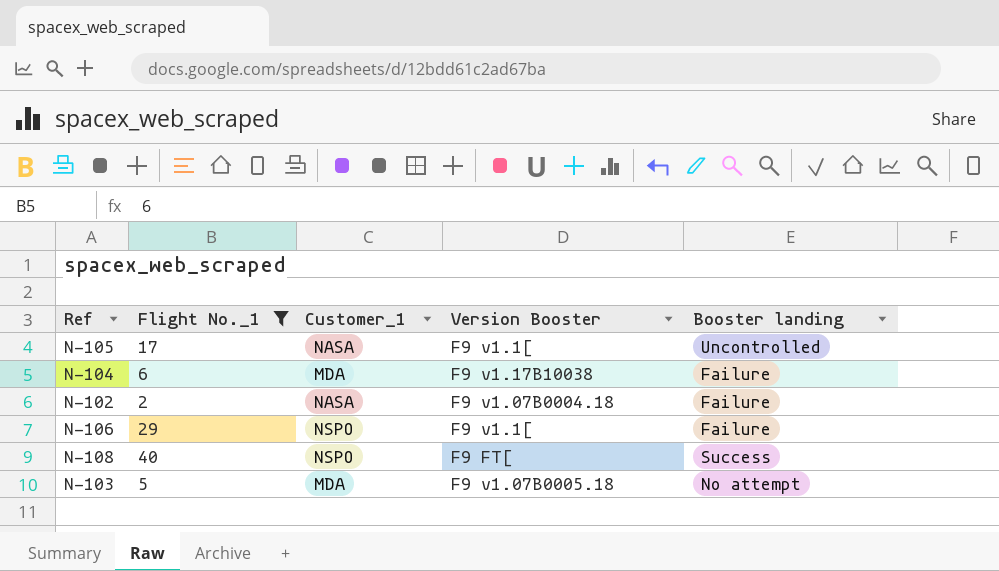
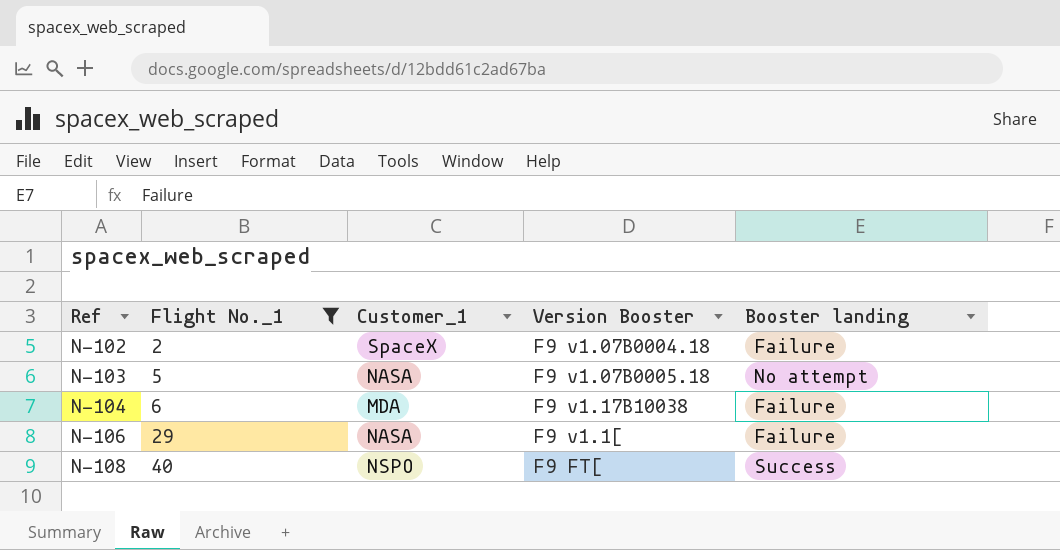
row order: none -> Ref ascending
row N-105: 17 | NASA | F9 v1.1[ | Uncontrolled -> none
N-102 | Customer_1: NASA -> SpaceX
N-103 | Customer_1: MDA -> NASA
N-106 | Customer_1: NSPO -> NASA

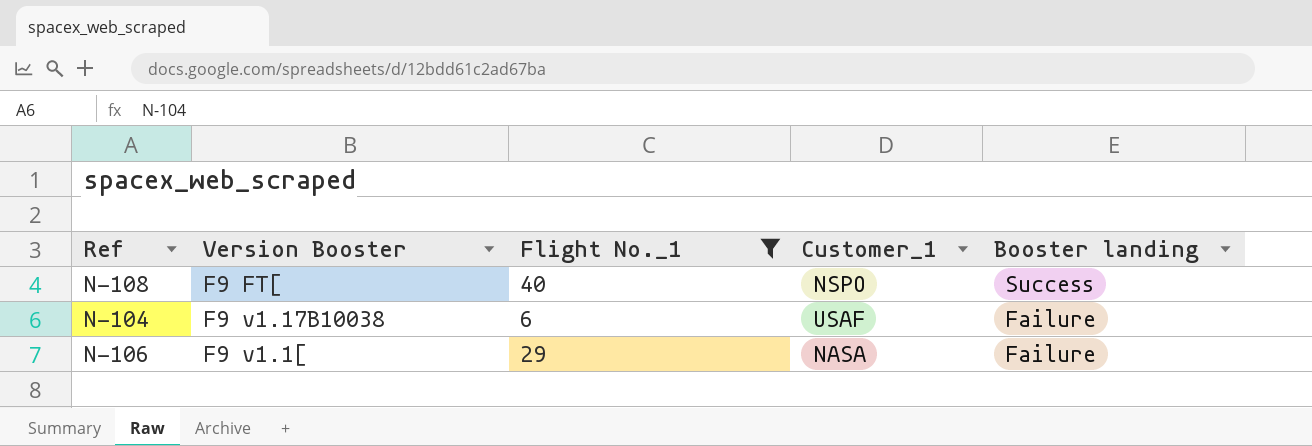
row order: Ref ascending -> Booster landing descending
column Version Booster | position: 4 -> 2
row N-102: 2 | SpaceX | F9 v1.07B0004.18 | Failure -> none
row N-103: 5 | NASA | F9 v1.07B0005.18 | No attempt -> none
N-104 | Customer_1: MDA -> USAF

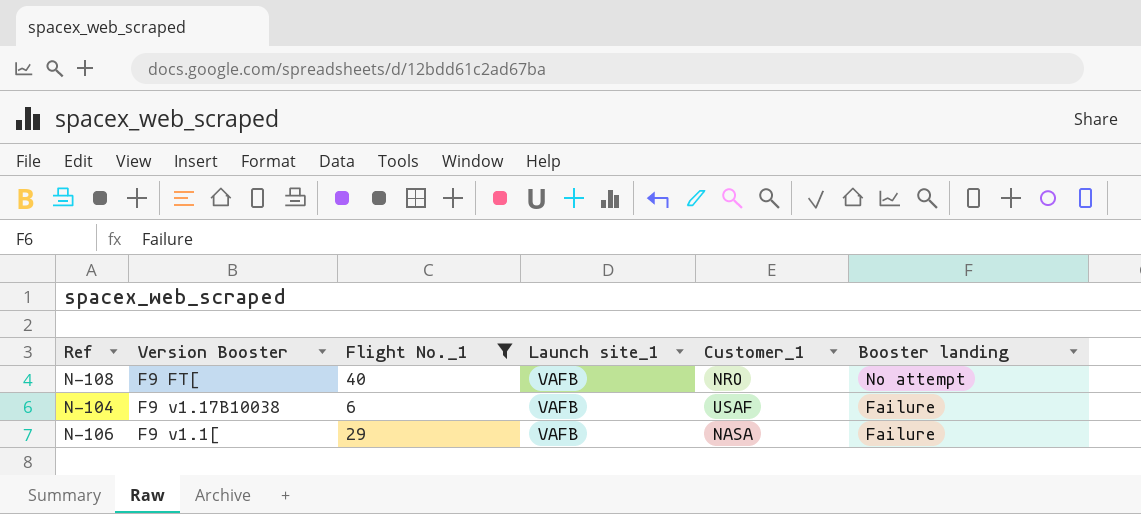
column Launch site_1 | position: none -> 4
N-108 | Customer_1: NSPO -> NRO
N-108 | Booster landing: Success -> No attempt

